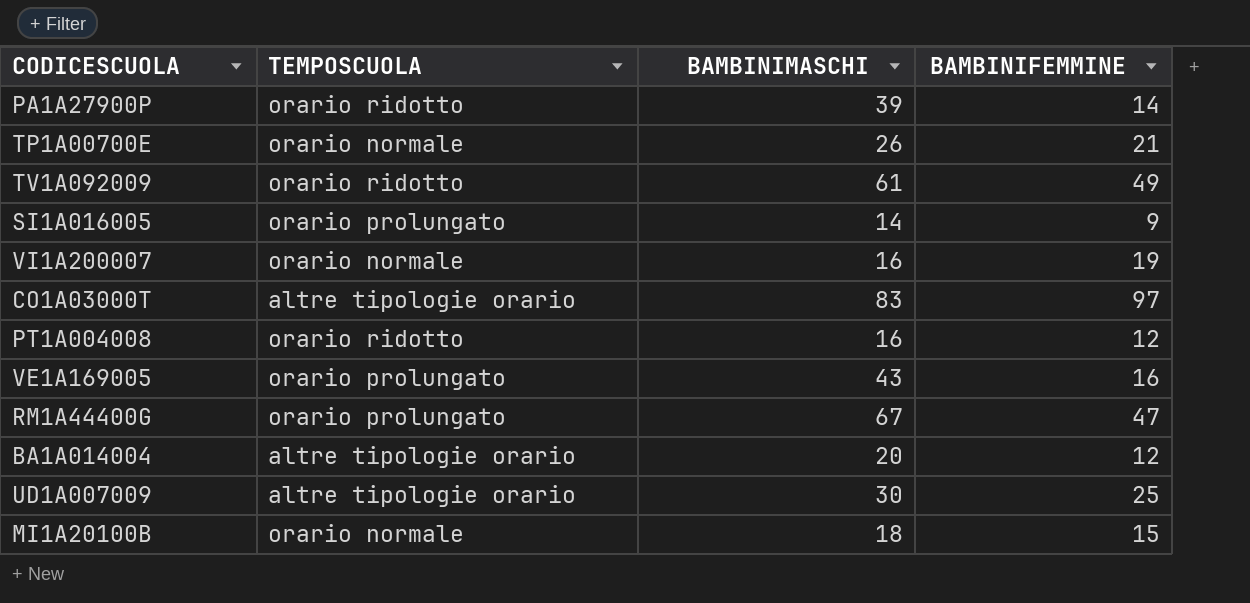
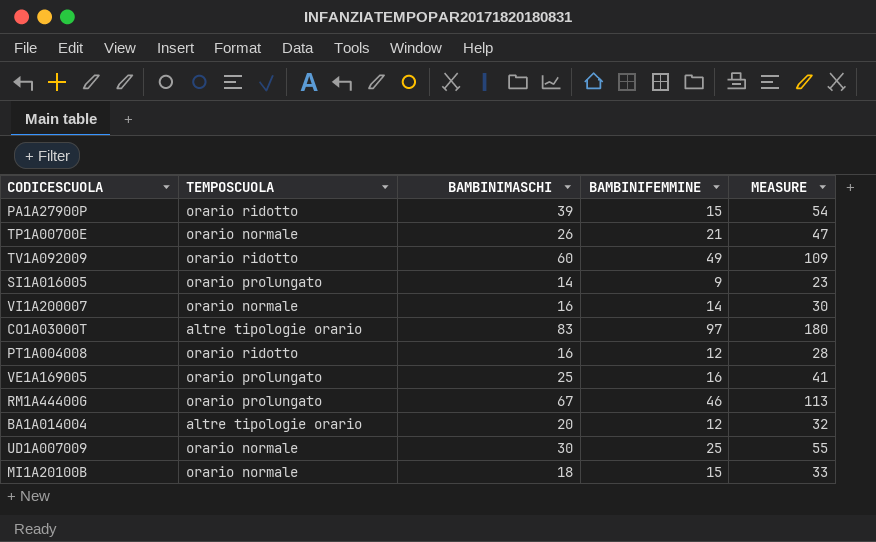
column MEASURE | formula: none -> [BAMBINIMASCHI] + [BAMBINIFEMMINE]
PA1A27900P | BAMBINIFEMMINE: 14 -> 15
TV1A092009 | BAMBINIMASCHI: 61 -> 60
VI1A200007 | BAMBINIFEMMINE: 19 -> 14
VE1A169005 | BAMBINIMASCHI: 43 -> 25
RM1A44400G | BAMBINIFEMMINE: 47 -> 46
UD1A007009 | TEMPOSCUOLA: altre tipologie orario -> orario normale

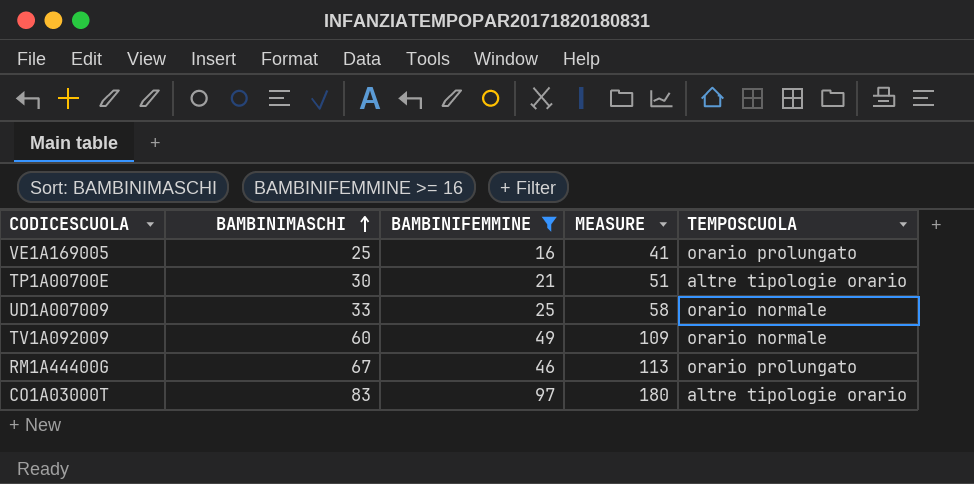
filter: none -> BAMBINIFEMMINE >= 16
row order: none -> BAMBINIMASCHI ascending
column TEMPOSCUOLA | position: 2 -> 5
TP1A00700E | BAMBINIMASCHI: 26 -> 30
TP1A00700E | MEASURE: 47 -> 51
TP1A00700E | TEMPOSCUOLA: orario normale -> altre tipologie orario
UD1A007009 | BAMBINIMASCHI: 30 -> 33
UD1A007009 | MEASURE: 55 -> 58
TV1A092009 | TEMPOSCUOLA: orario ridotto -> orario normale

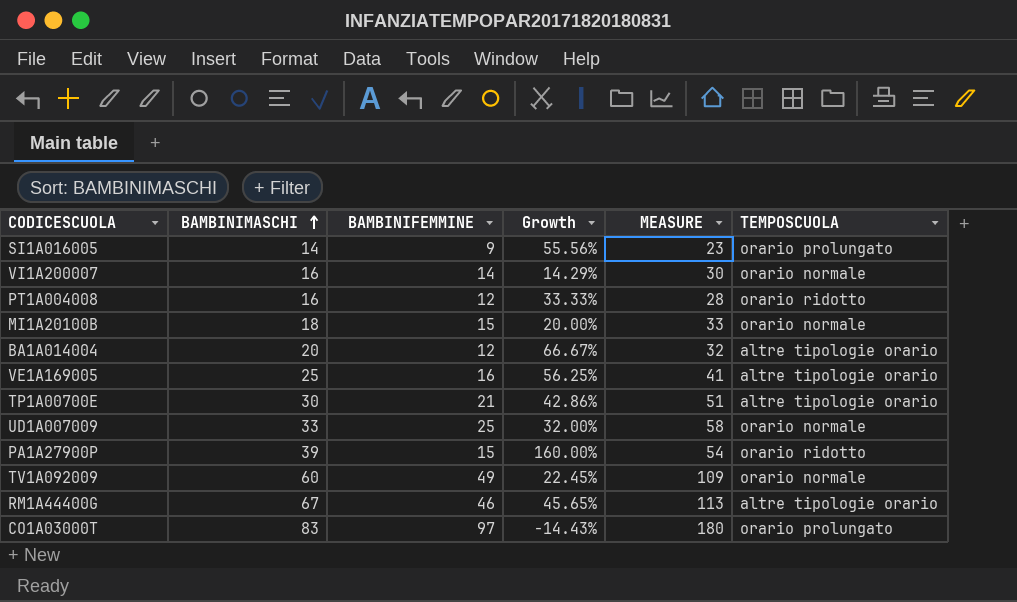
filter: BAMBINIFEMMINE >= 16 -> none
column Growth | formula: none -> ([BAMBINIMASCHI] - [BAMBINIFEMMINE]) / [BAMBINIFEMMINE]
VE1A169005 | TEMPOSCUOLA: orario prolungato -> altre tipologie orario
RM1A44400G | TEMPOSCUOLA: orario prolungato -> altre tipologie orario
CO1A03000T | TEMPOSCUOLA: altre tipologie orario -> orario prolungato

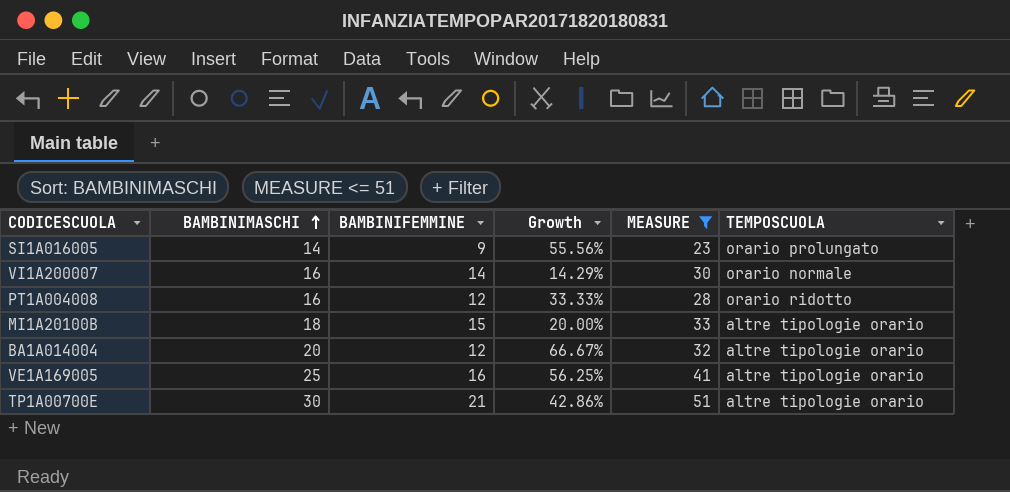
filter: none -> MEASURE <= 51
MI1A20100B | TEMPOSCUOLA: orario normale -> altre tipologie orario

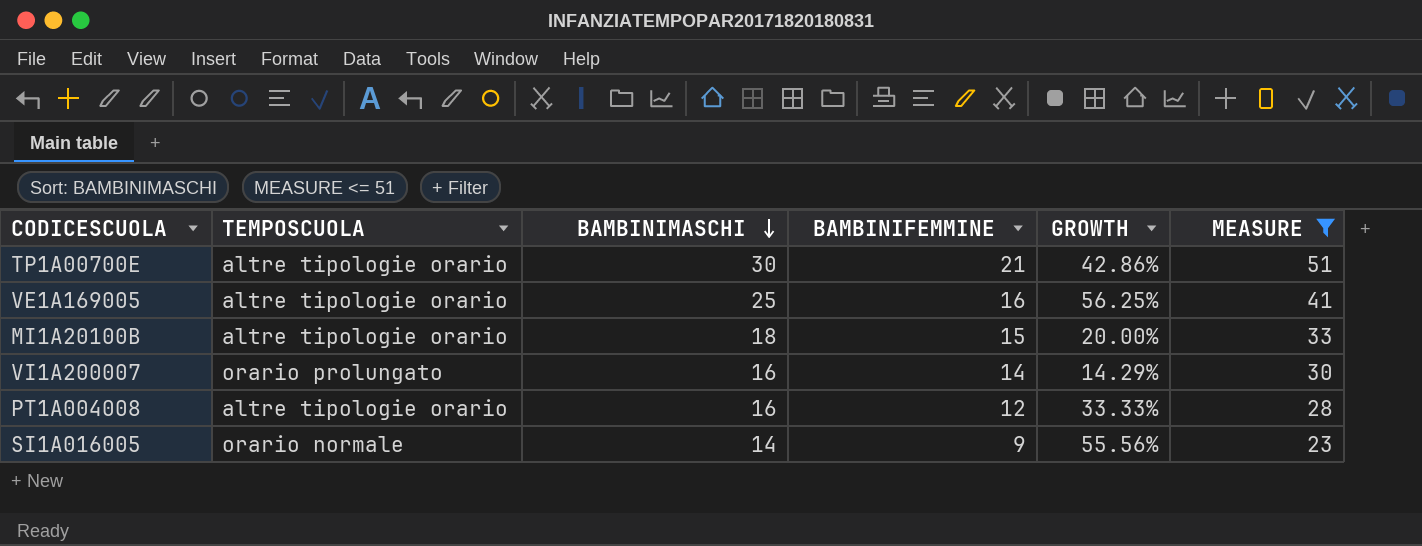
row order: BAMBINIMASCHI ascending -> BAMBINIMASCHI descending
column TEMPOSCUOLA | position: 6 -> 2
column name: Growth -> GROWTH
row BA1A014004: 20 | 12 | 66.67% | 32 | altre tipologie orario -> none
VI1A200007 | TEMPOSCUOLA: orario normale -> orario prolungato
PT1A004008 | TEMPOSCUOLA: orario ridotto -> altre tipologie orario
SI1A016005 | TEMPOSCUOLA: orario prolungato -> orario normale

